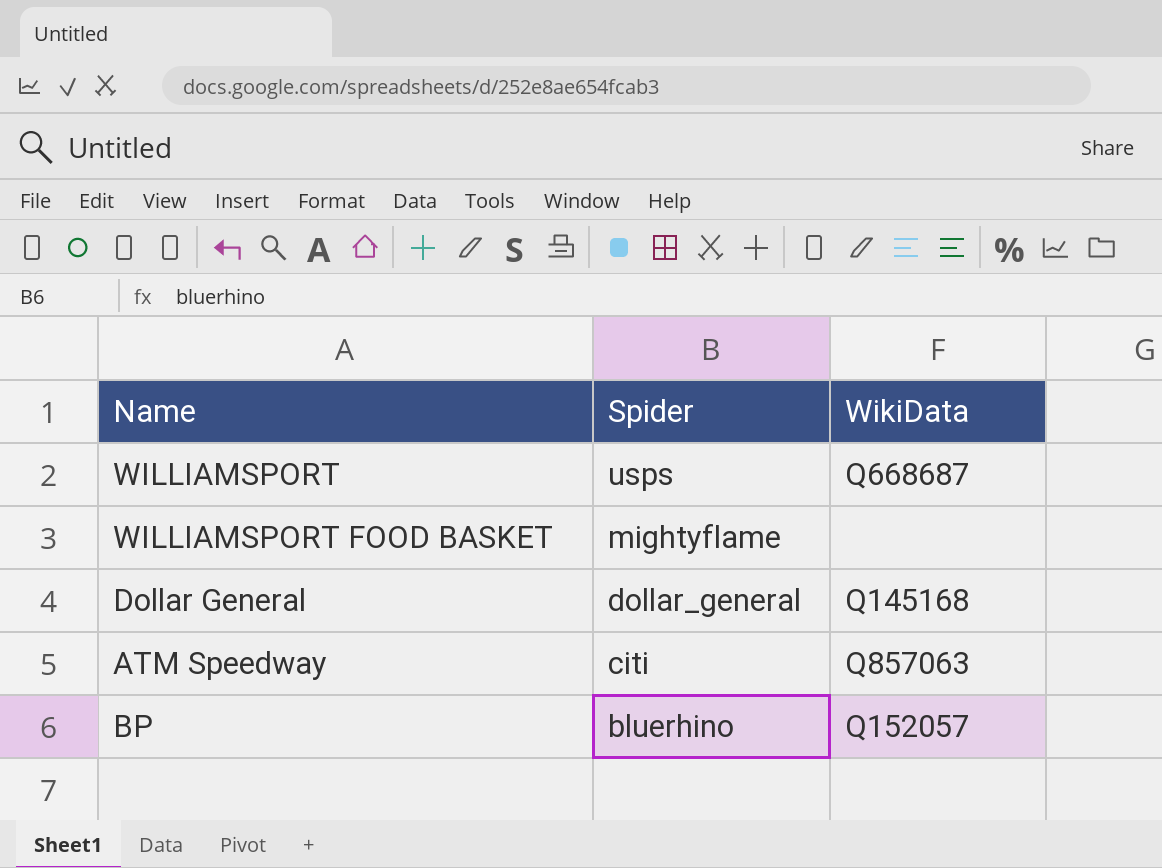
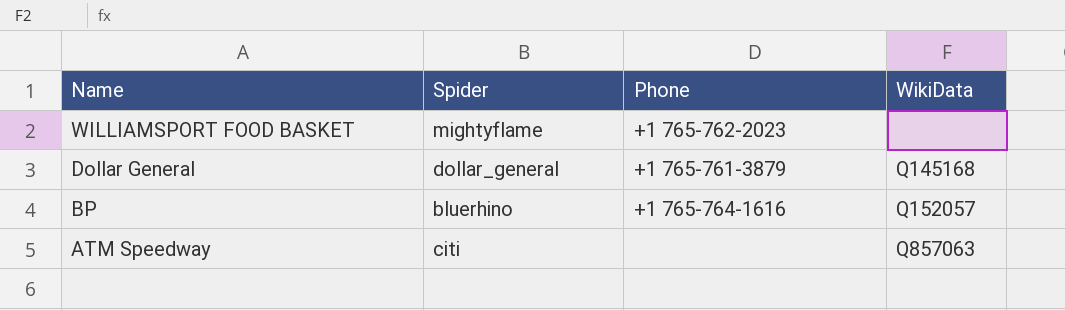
row order: Spider descending -> Name descending
column Phone | position: none -> 3
row WILLIAMSPORT: usps | Q668687 -> none

